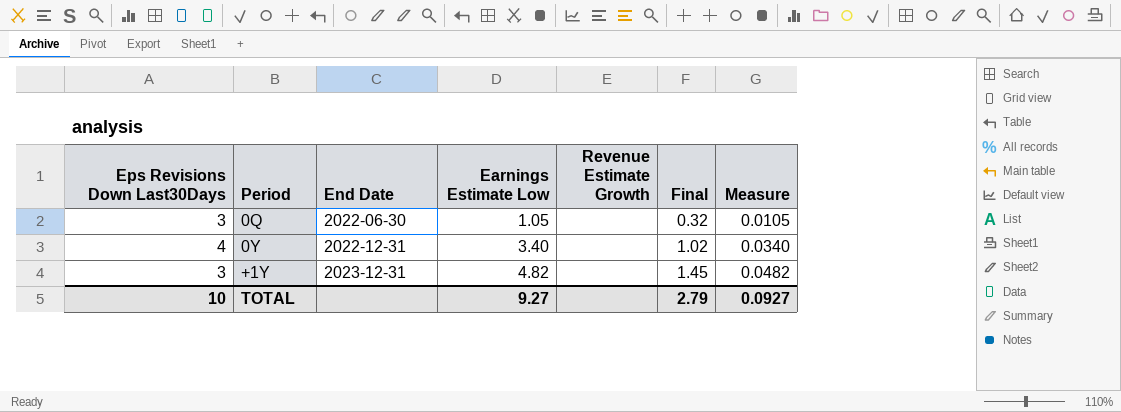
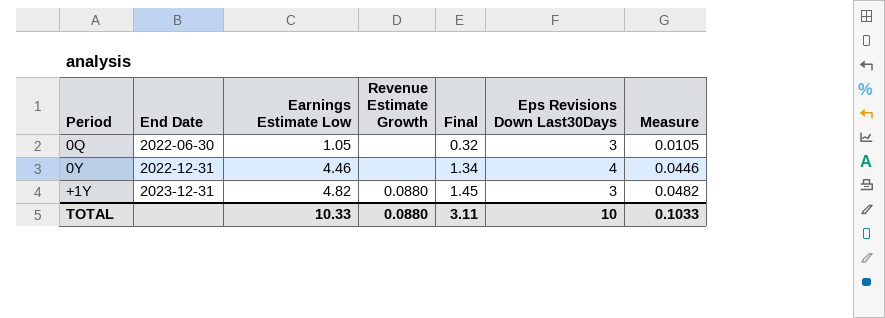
column Eps Revisions Down Last30Days | position: 1 -> 6
0Y | Earnings Estimate Low: 3.40 -> 4.46
0Y | Final: 1.02 -> 1.34
0Y | Measure: 0.0340 -> 0.0446
+1Y | Revenue Estimate Growth: none -> 0.0880
TOTAL | Earnings Estimate Low: 9.27 -> 10.33
TOTAL | Revenue Estimate Growth: none -> 0.0880
TOTAL | Final: 2.79 -> 3.11
TOTAL | Measure: 0.0927 -> 0.1033

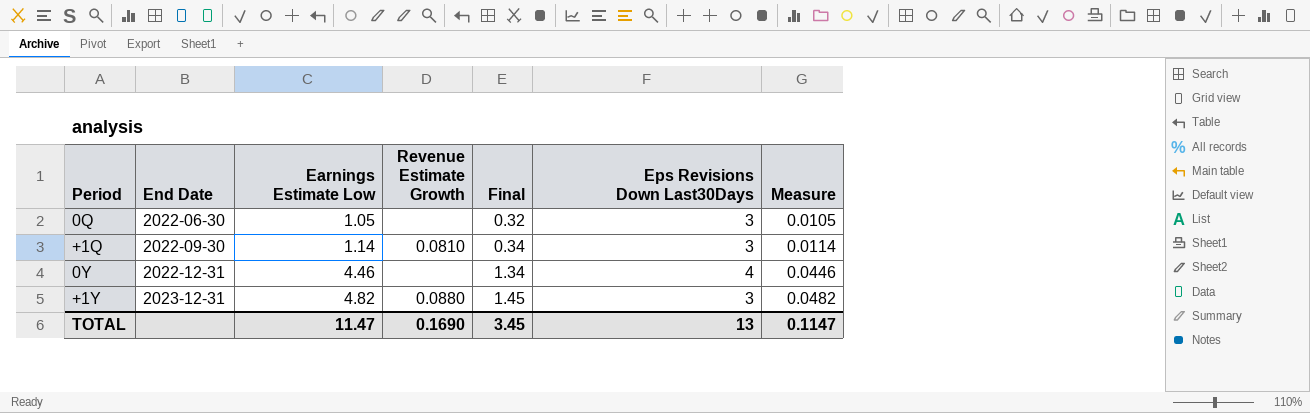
row +1Q: none -> 2022-09-30 | 1.14 | 0.0810 | 0.34 | 3 | 0.0114
TOTAL | Earnings Estimate Low: 10.33 -> 11.47
TOTAL | Revenue Estimate Growth: 0.0880 -> 0.1690
TOTAL | Final: 3.11 -> 3.45
TOTAL | Eps Revisions Down Last30Days: 10 -> 13
TOTAL | Measure: 0.1033 -> 0.1147

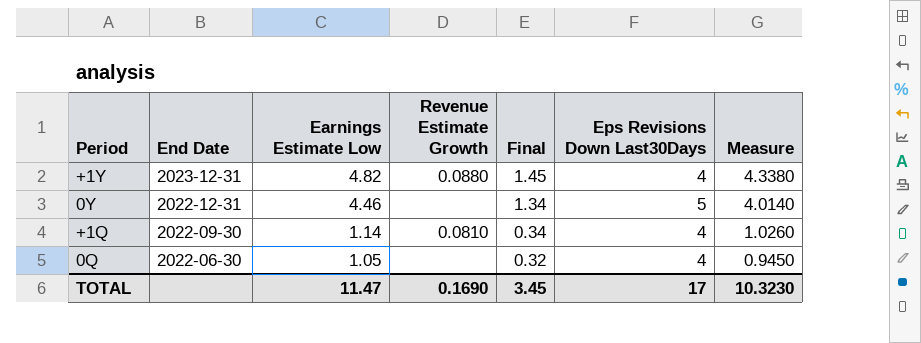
row order: End Date ascending -> End Date descending
column Measure | formula: [Earnings Estimate Low] * 0.01 -> [Earnings Estimate Low] * 0.9
+1Y | Eps Revisions Down Last30Days: 3 -> 4
0Y | Eps Revisions Down Last30Days: 4 -> 5
+1Q | Eps Revisions Down Last30Days: 3 -> 4
0Q | Eps Revisions Down Last30Days: 3 -> 4
TOTAL | Eps Revisions Down Last30Days: 13 -> 17
TOTAL | Measure: 0.1147 -> 10.3230

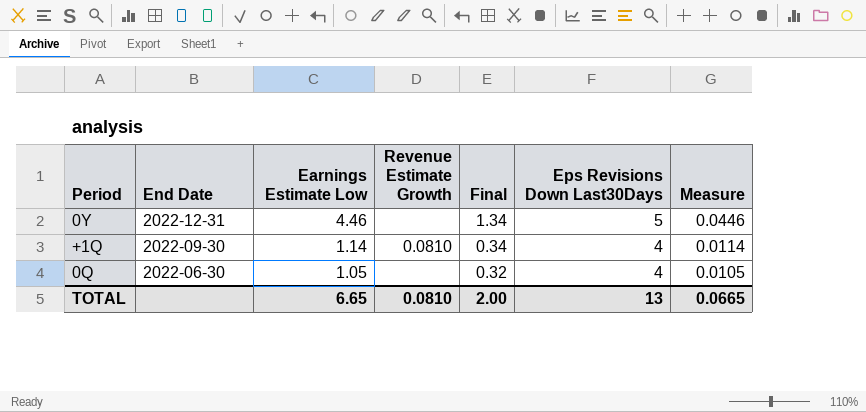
column Measure | formula: [Earnings Estimate Low] * 0.9 -> [Earnings Estimate Low] * 0.01
row +1Y: 2023-12-31 | 4.82 | 0.0880 | 1.45 | 4 | 4.3380 -> none
TOTAL | Earnings Estimate Low: 11.47 -> 6.65
TOTAL | Revenue Estimate Growth: 0.1690 -> 0.0810
TOTAL | Final: 3.45 -> 2.00
TOTAL | Eps Revisions Down Last30Days: 17 -> 13
TOTAL | Measure: 10.3230 -> 0.0665

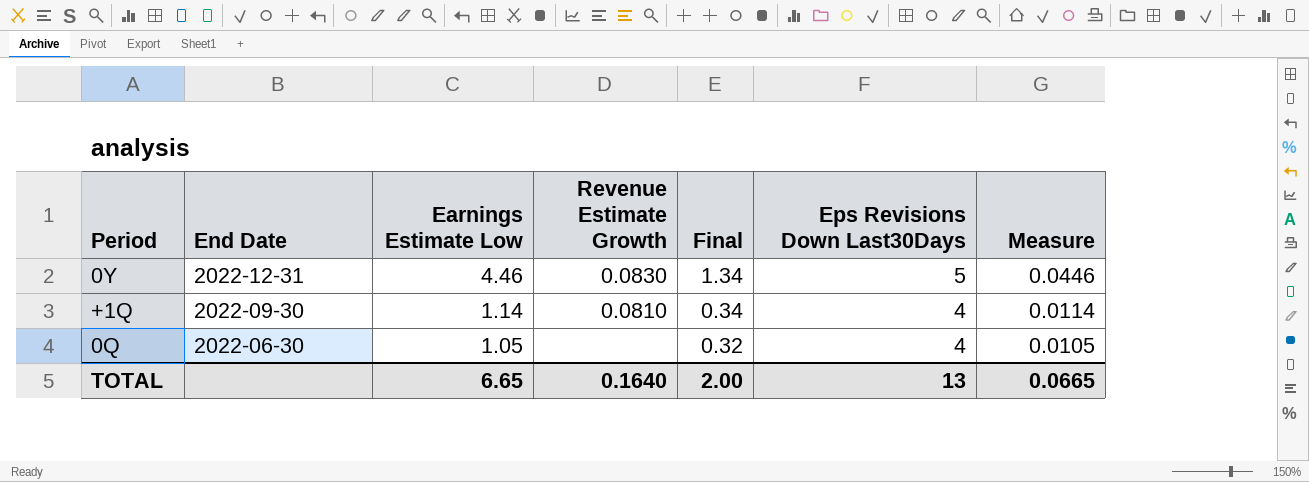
0Y | Revenue Estimate Growth: none -> 0.0830
TOTAL | Revenue Estimate Growth: 0.0810 -> 0.1640

